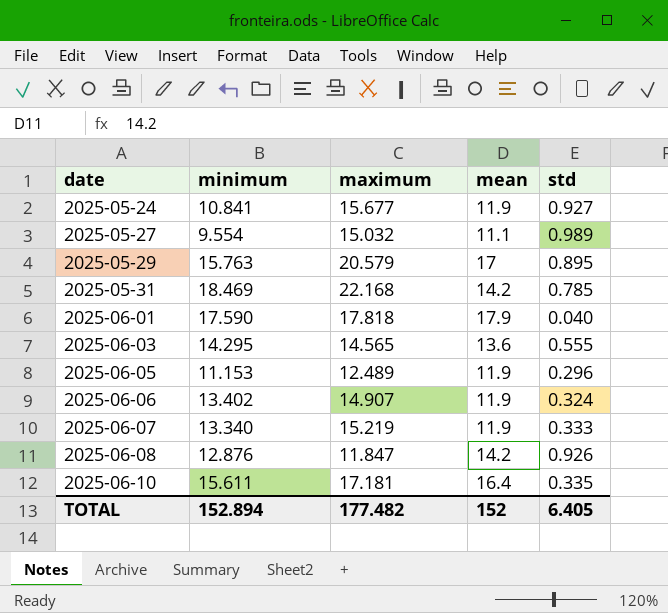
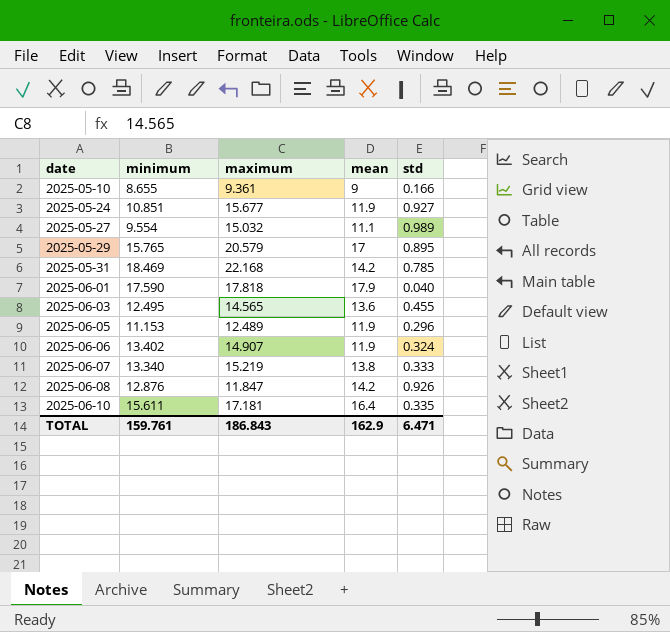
row 2025-05-10: none -> 8.655 | 9.361 | 9 | 0.166
2025-05-24 | minimum: 10.841 -> 10.851
2025-05-29 | minimum: 15.763 -> 15.765
2025-06-03 | minimum: 14.295 -> 12.495
2025-06-03 | std: 0.555 -> 0.455
2025-06-07 | mean: 11.9 -> 13.8
TOTAL | minimum: 152.894 -> 159.761
TOTAL | maximum: 177.482 -> 186.843
TOTAL | mean: 152 -> 162.9
TOTAL | std: 6.405 -> 6.471

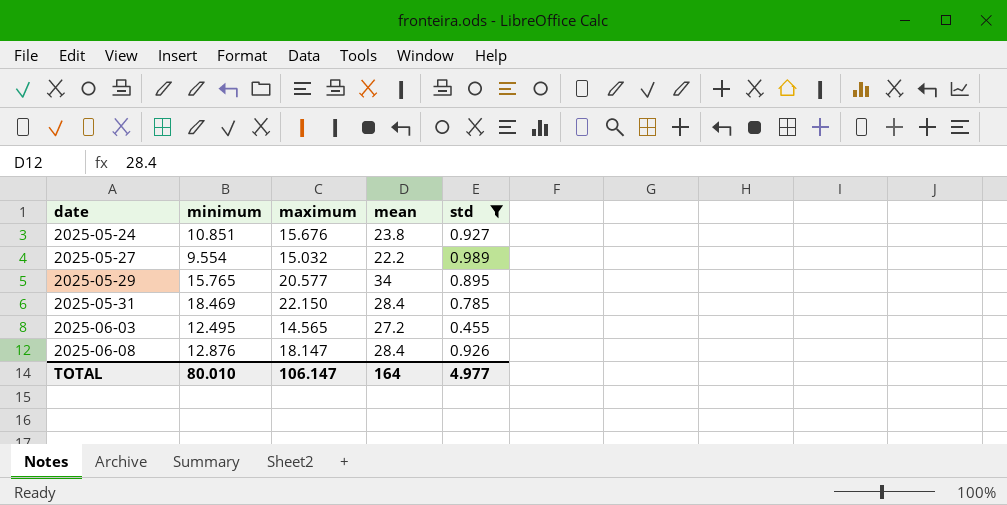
filter: none -> std >= 0.455
2025-05-24 | maximum: 15.677 -> 15.676
2025-05-24 | mean: 11.9 -> 23.8
2025-05-27 | mean: 11.1 -> 22.2
2025-05-29 | maximum: 20.579 -> 20.577
2025-05-29 | mean: 17 -> 34
2025-05-31 | maximum: 22.168 -> 22.150
2025-05-31 | mean: 14.2 -> 28.4
2025-06-03 | mean: 13.6 -> 27.2
2025-06-08 | maximum: 11.847 -> 18.147
2025-06-08 | mean: 14.2 -> 28.4
TOTAL | minimum: 159.761 -> 80.010
TOTAL | maximum: 186.843 -> 106.147
TOTAL | mean: 162.9 -> 164
TOTAL | std: 6.471 -> 4.977

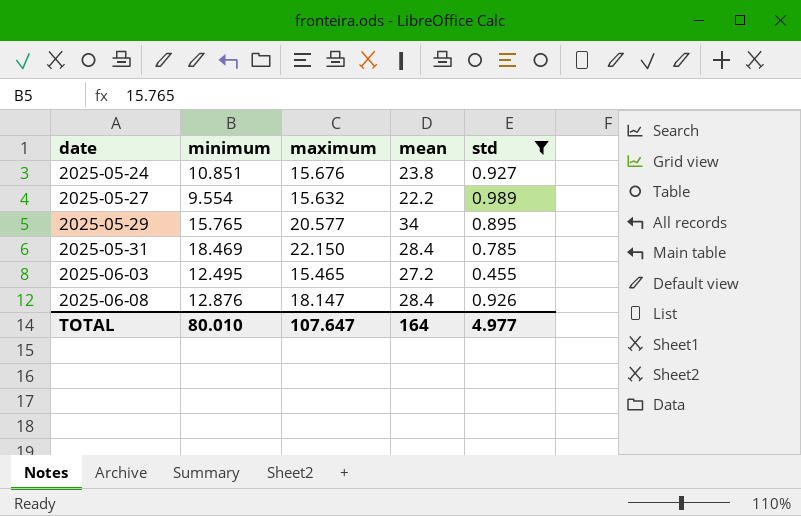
2025-05-27 | maximum: 15.032 -> 15.632
2025-06-03 | maximum: 14.565 -> 15.465
TOTAL | maximum: 106.147 -> 107.647

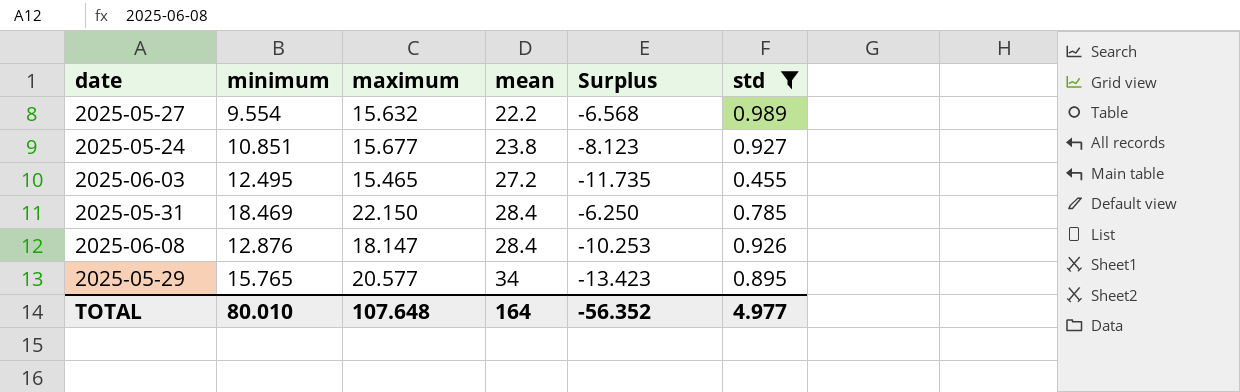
row order: date ascending -> mean ascending
column Surplus | formula: none -> [maximum] - [mean]
2025-05-24 | maximum: 15.676 -> 15.677
TOTAL | maximum: 107.647 -> 107.648

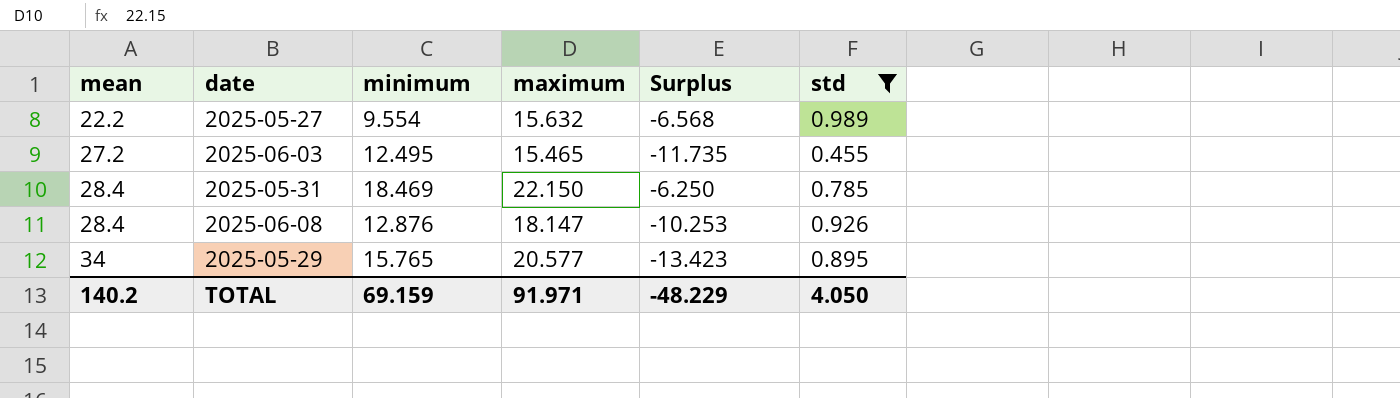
column mean | position: 4 -> 1
row 2025-05-24: 10.851 | 15.677 | 23.8 | -8.123 | 0.927 -> none
TOTAL | mean: 164 -> 140.2
TOTAL | minimum: 80.010 -> 69.159
TOTAL | maximum: 107.648 -> 91.971
TOTAL | Surplus: -56.352 -> -48.229
TOTAL | std: 4.977 -> 4.050

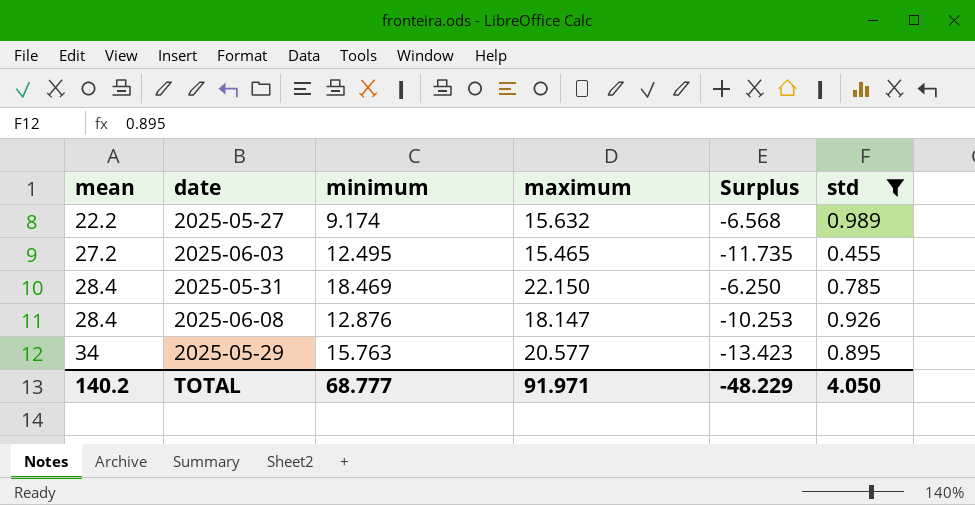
2025-05-27 | minimum: 9.554 -> 9.174
2025-05-29 | minimum: 15.765 -> 15.763
TOTAL | minimum: 69.159 -> 68.777

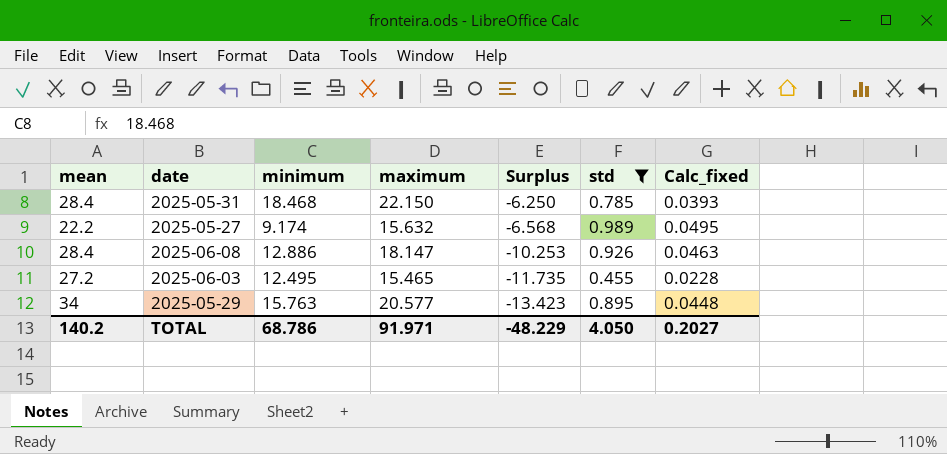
row order: mean ascending -> Surplus descending
column Calc_fixed | formula: none -> [std] * 0.05
2025-05-31 | minimum: 18.469 -> 18.468
2025-06-08 | minimum: 12.876 -> 12.886
TOTAL | minimum: 68.777 -> 68.786

